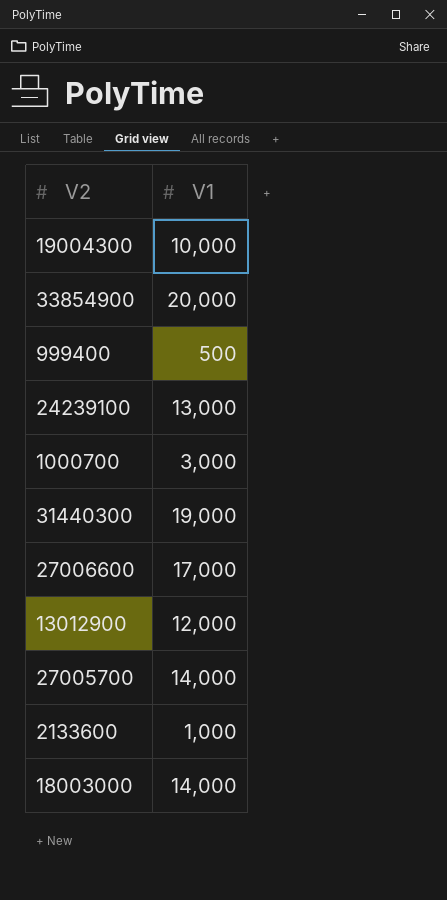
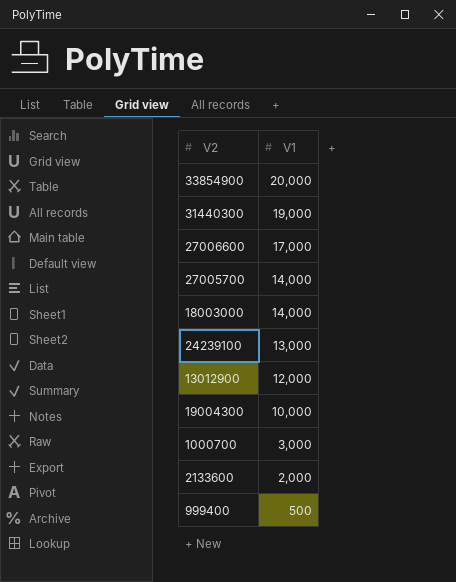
row order: none -> V1 descending
2133600 | V1: 1,000 -> 2,000

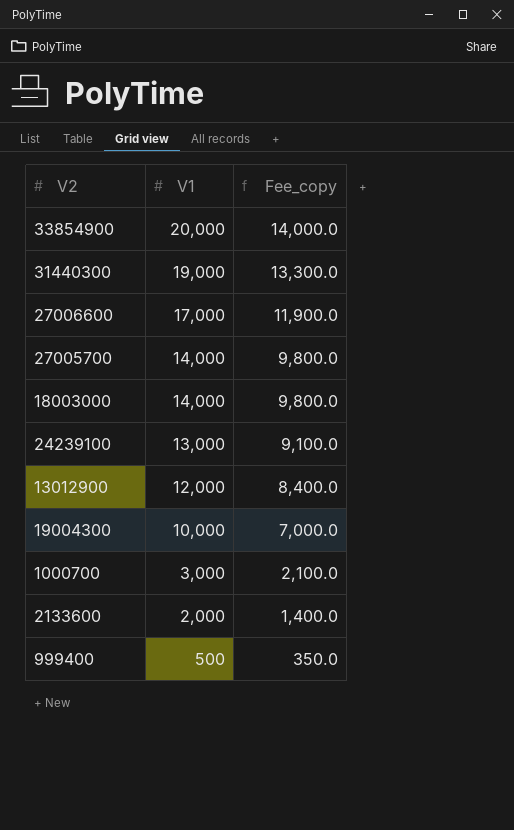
column Fee_copy | formula: none -> [V1] * 0.7

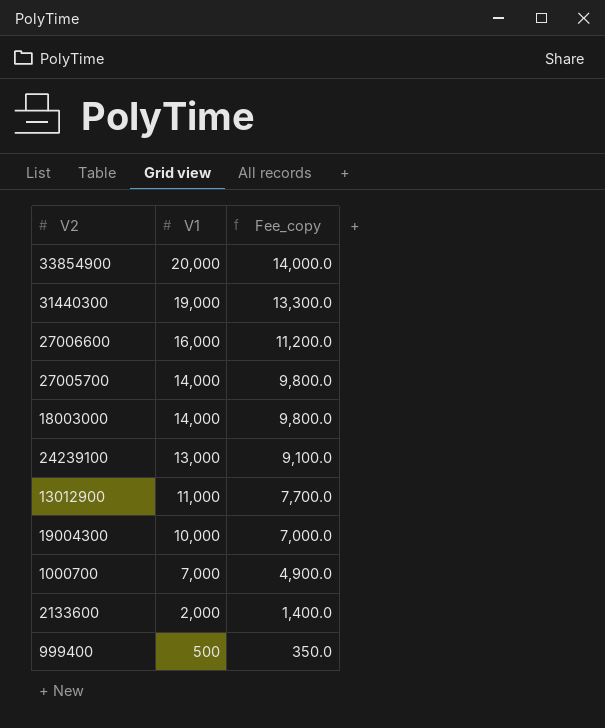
27006600 | V1: 17,000 -> 16,000
27006600 | Fee_copy: 11,900.0 -> 11,200.0
13012900 | V1: 12,000 -> 11,000
13012900 | Fee_copy: 8,400.0 -> 7,700.0
1000700 | V1: 3,000 -> 7,000
1000700 | Fee_copy: 2,100.0 -> 4,900.0

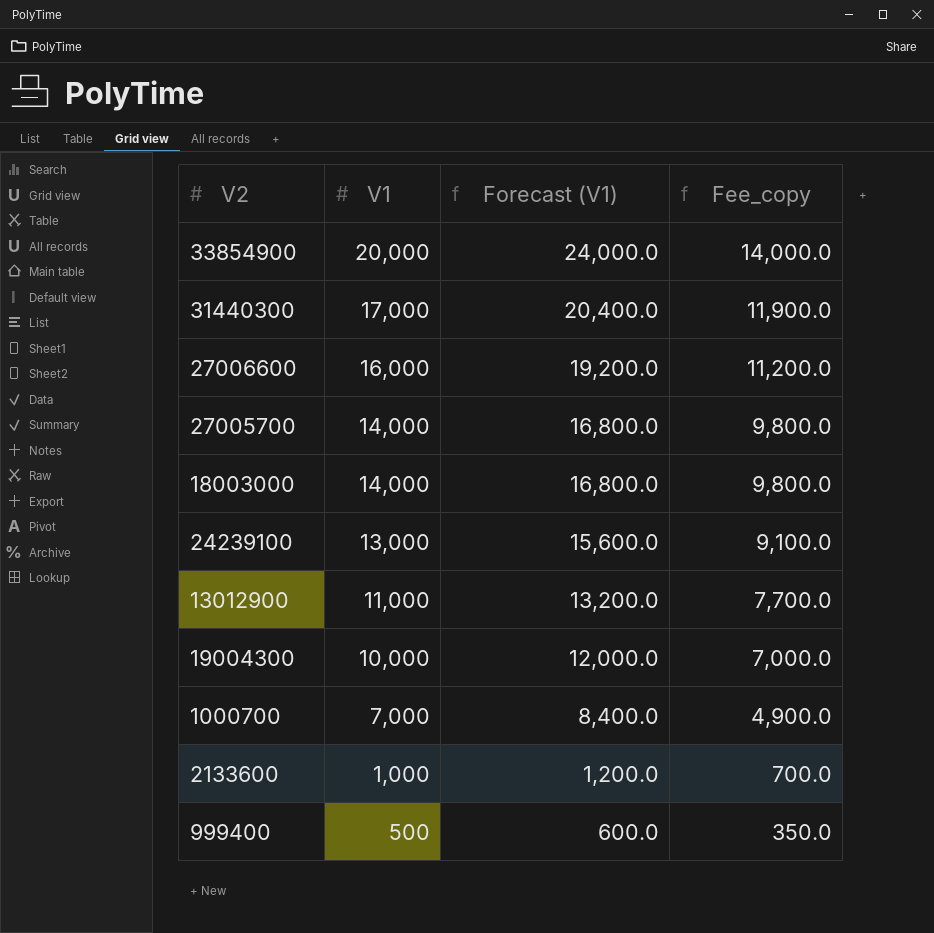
column Forecast (V1) | formula: none -> [V1] * 1.2
31440300 | V1: 19,000 -> 17,000
31440300 | Fee_copy: 13,300.0 -> 11,900.0
2133600 | V1: 2,000 -> 1,000
2133600 | Fee_copy: 1,400.0 -> 700.0

